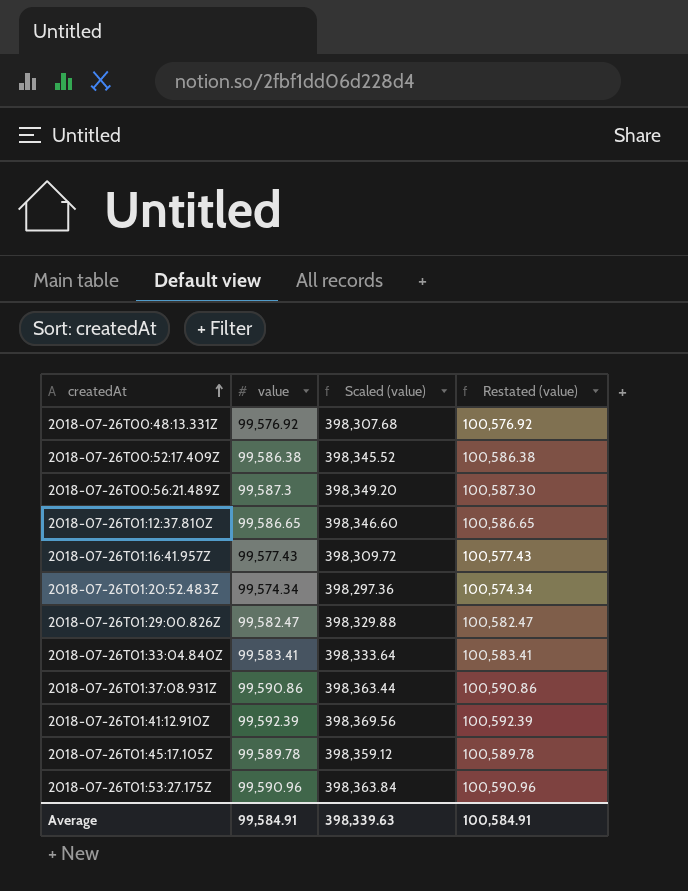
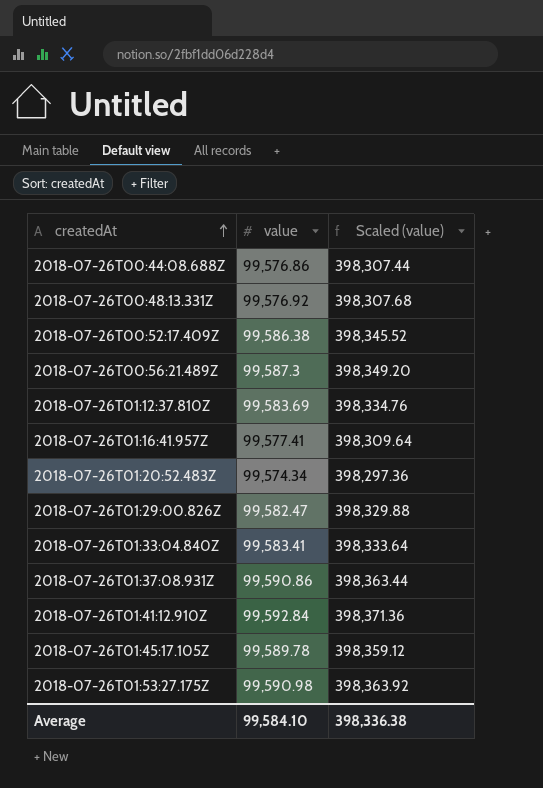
column Restated (value) | formula: [value] + 1000 -> none
row 2018-07-26T00:44:08.688Z: none -> 99,576.86 | 398,307.44
2018-07-26T01:12:37.810Z | value: 99,586.65 -> 99,583.69
2018-07-26T01:12:37.810Z | Scaled (value): 398,346.60 -> 398,334.76
2018-07-26T01:16:41.957Z | value: 99,577.43 -> 99,577.41
2018-07-26T01:16:41.957Z | Scaled (value): 398,309.72 -> 398,309.64
2018-07-26T01:41:12.910Z | value: 99,592.39 -> 99,592.84
2018-07-26T01:41:12.910Z | Scaled (value): 398,369.56 -> 398,371.36
2018-07-26T01:53:27.175Z | value: 99,590.96 -> 99,590.98
2018-07-26T01:53:27.175Z | Scaled (value): 398,363.84 -> 398,363.92
Average | value: 99,584.91 -> 99,584.10
Average | Scaled (value): 398,339.63 -> 398,336.38

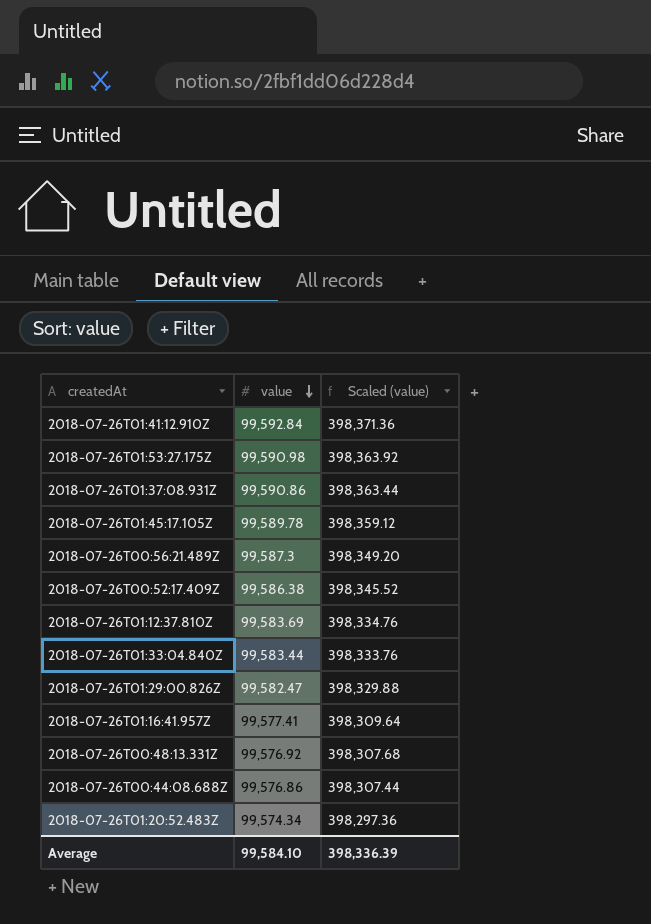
row order: createdAt ascending -> value descending
2018-07-26T01:33:04.840Z | value: 99,583.41 -> 99,583.44
2018-07-26T01:33:04.840Z | Scaled (value): 398,333.64 -> 398,333.76
Average | Scaled (value): 398,336.38 -> 398,336.39

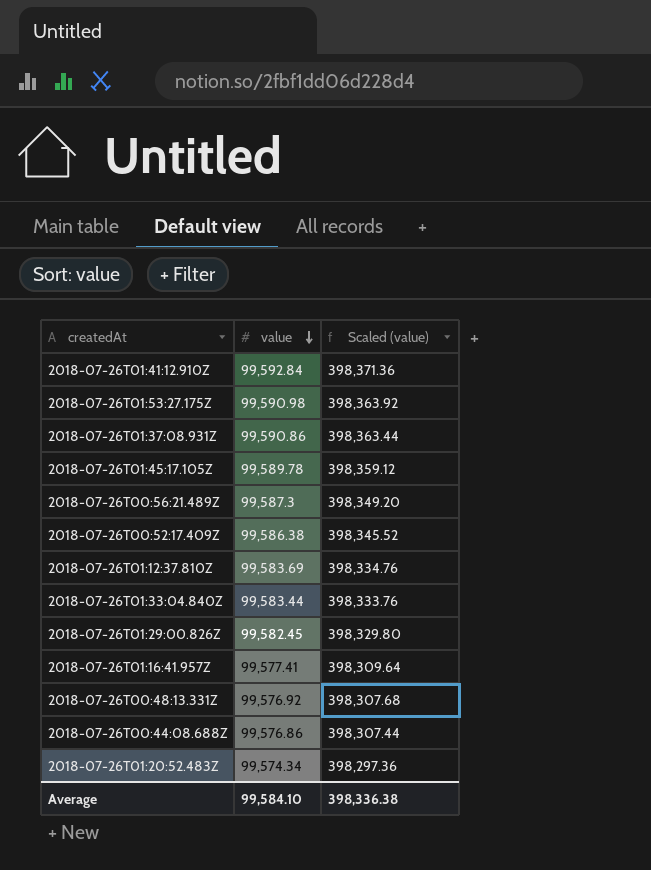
2018-07-26T01:29:00.826Z | value: 99,582.47 -> 99,582.45
2018-07-26T01:29:00.826Z | Scaled (value): 398,329.88 -> 398,329.80
Average | Scaled (value): 398,336.39 -> 398,336.38

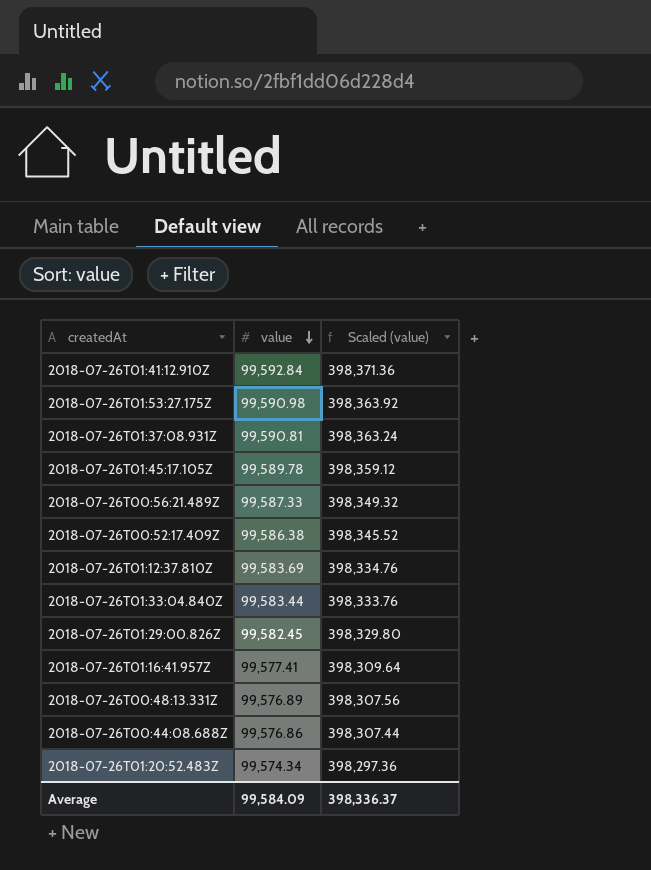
2018-07-26T01:37:08.931Z | value: 99,590.86 -> 99,590.81
2018-07-26T01:37:08.931Z | Scaled (value): 398,363.44 -> 398,363.24
2018-07-26T00:56:21.489Z | value: 99,587.3 -> 99,587.33
2018-07-26T00:56:21.489Z | Scaled (value): 398,349.20 -> 398,349.32
2018-07-26T00:48:13.331Z | value: 99,576.92 -> 99,576.89
2018-07-26T00:48:13.331Z | Scaled (value): 398,307.68 -> 398,307.56
Average | value: 99,584.10 -> 99,584.09
Average | Scaled (value): 398,336.38 -> 398,336.37

